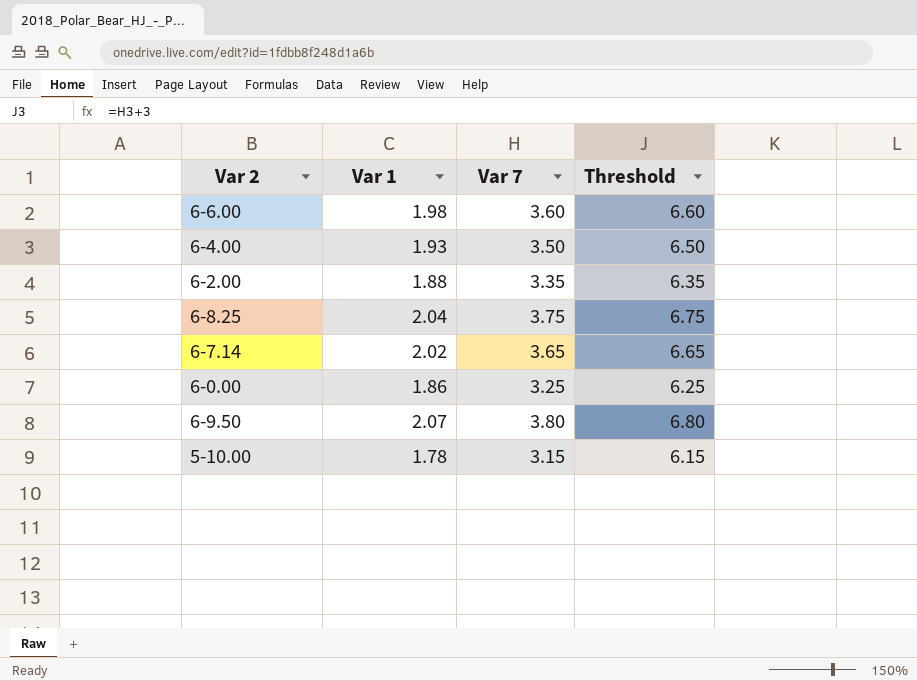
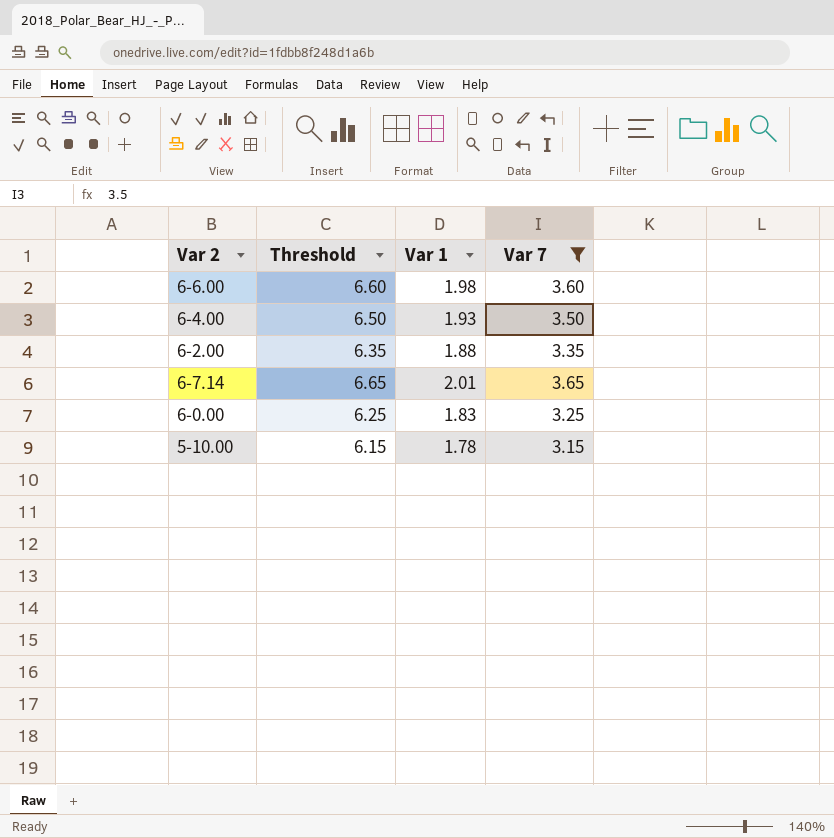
filter: none -> Var 7 <= 3.65
column Threshold | position: 4 -> 2
6-7.14 | Var 1: 2.02 -> 2.01
6-0.00 | Var 1: 1.86 -> 1.83

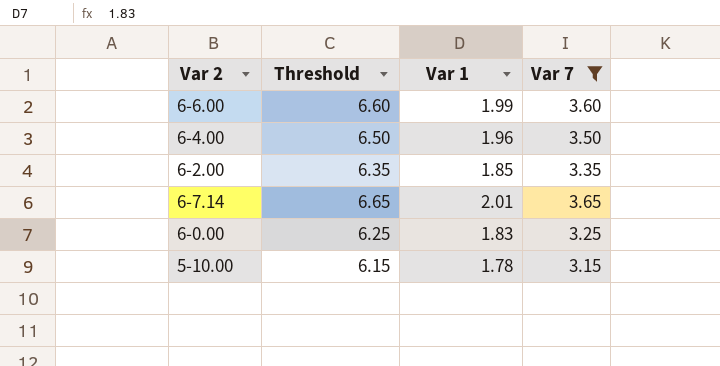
6-6.00 | Var 1: 1.98 -> 1.99
6-4.00 | Var 1: 1.93 -> 1.96
6-2.00 | Var 1: 1.88 -> 1.85

